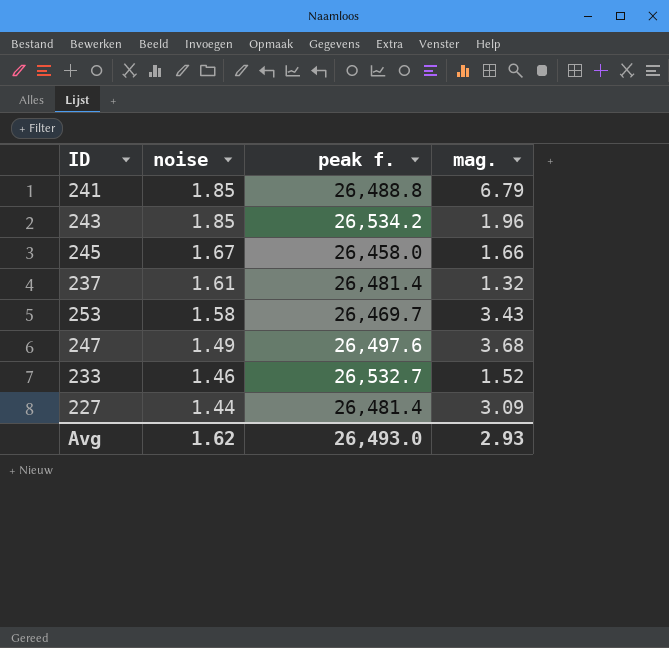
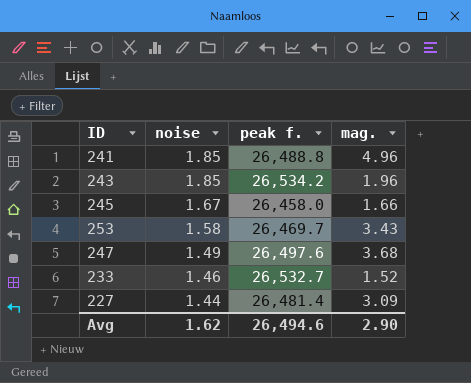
row 237: 1.61 | 26,481.4 | 1.32 -> none
241 | mag.: 6.79 -> 4.96
Avg | peak f.: 26,493.0 -> 26,494.6
Avg | mag.: 2.93 -> 2.90

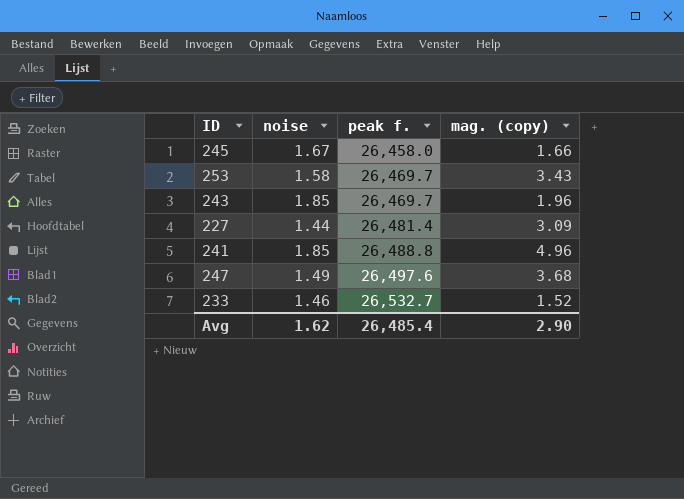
row order: noise descending -> peak f. ascending
column name: mag. -> mag. (copy)
243 | peak f.: 26,534.2 -> 26,469.7
Avg | peak f.: 26,494.6 -> 26,485.4

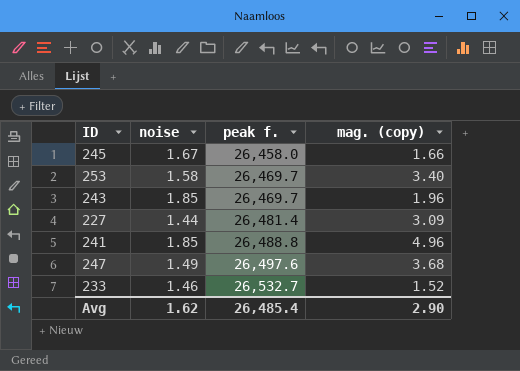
253 | mag. (copy): 3.43 -> 3.40

